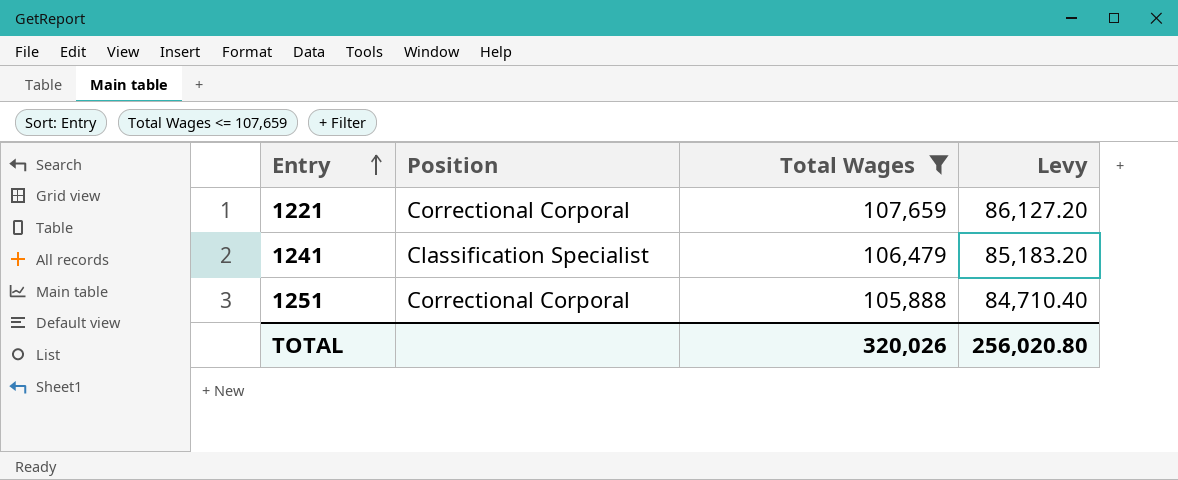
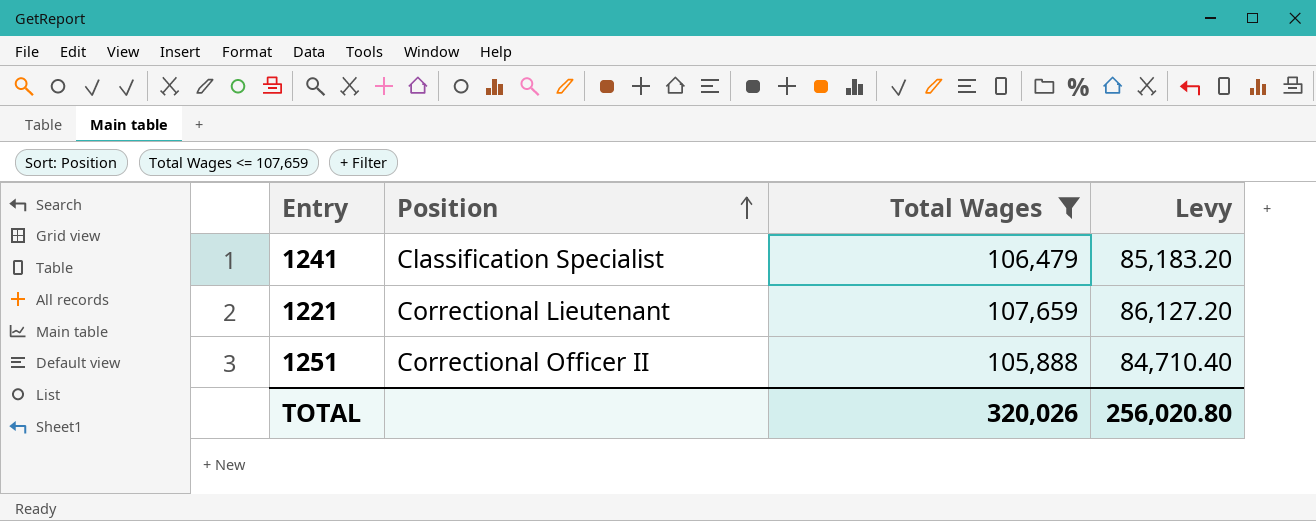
row order: Entry ascending -> Position ascending
1221 | Position: Correctional Corporal -> Correctional Lieutenant
1251 | Position: Correctional Corporal -> Correctional Officer II

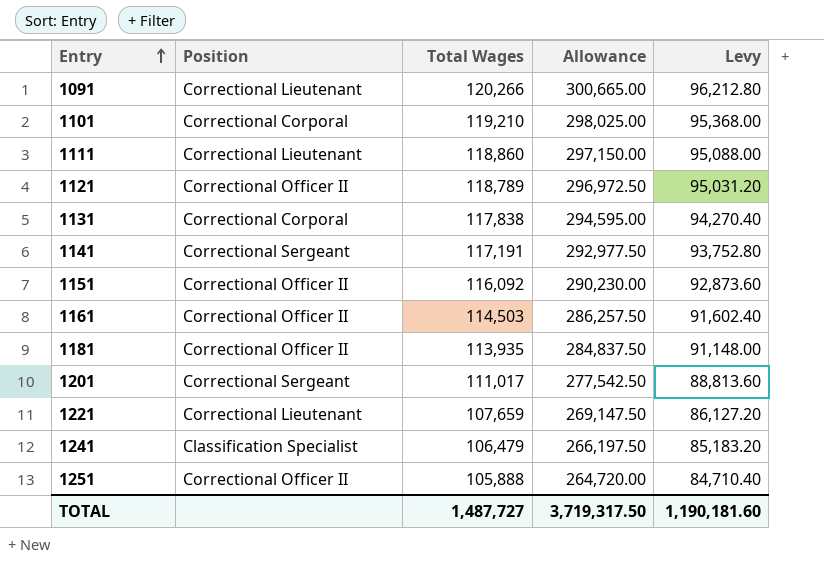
filter: Total Wages <= 107,659 -> none
row order: Position ascending -> Entry ascending
column Allowance | formula: none -> [Total Wages] * 2.5
TOTAL | Total Wages: 320,026 -> 1,487,727
TOTAL | Levy: 256,020.80 -> 1,190,181.60

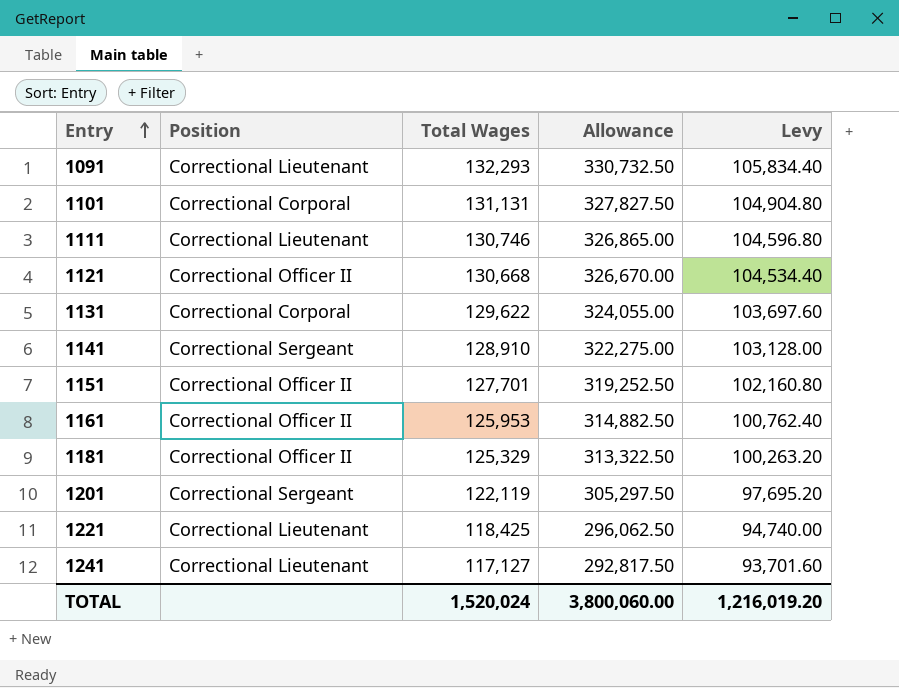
row 1251: Correctional Officer II | 105,888 | 264,720.00 | 84,710.40 -> none
1091 | Total Wages: 120,266 -> 132,293
1091 | Allowance: 300,665.00 -> 330,732.50
1091 | Levy: 96,212.80 -> 105,834.40
1101 | Total Wages: 119,210 -> 131,131
1101 | Allowance: 298,025.00 -> 327,827.50
1101 | Levy: 95,368.00 -> 104,904.80
1111 | Total Wages: 118,860 -> 130,746
1111 | Allowance: 297,150.00 -> 326,865.00
1111 | Levy: 95,088.00 -> 104,596.80
1121 | Total Wages: 118,789 -> 130,668
1121 | Allowance: 296,972.50 -> 326,670.00
1121 | Levy: 95,031.20 -> 104,534.40
1131 | Total Wages: 117,838 -> 129,622
1131 | Allowance: 294,595.00 -> 324,055.00
1131 | Levy: 94,270.40 -> 103,697.60
1141 | Total Wages: 117,191 -> 128,910
1141 | Allowance: 292,977.50 -> 322,275.00
1141 | Levy: 93,752.80 -> 103,128.00
1151 | Total Wages: 116,092 -> 127,701
1151 | Allowance: 290,230.00 -> 319,252.50
1151 | Levy: 92,873.60 -> 102,160.80
1161 | Total Wages: 114,503 -> 125,953
1161 | Allowance: 286,257.50 -> 314,882.50
1161 | Levy: 91,602.40 -> 100,762.40
1181 | Total Wages: 113,935 -> 125,329
1181 | Allowance: 284,837.50 -> 313,322.50
1181 | Levy: 91,148.00 -> 100,263.20
1201 | Total Wages: 111,017 -> 122,119
1201 | Allowance: 277,542.50 -> 305,297.50
1201 | Levy: 88,813.60 -> 97,695.20
1221 | Total Wages: 107,659 -> 118,425
1221 | Allowance: 269,147.50 -> 296,062.50
1221 | Levy: 86,127.20 -> 94,740.00
1241 | Position: Classification Specialist -> Correctional Lieutenant
1241 | Total Wages: 106,479 -> 117,127
1241 | Allowance: 266,197.50 -> 292,817.50
1241 | Levy: 85,183.20 -> 93,701.60
TOTAL | Total Wages: 1,487,727 -> 1,520,024
TOTAL | Allowance: 3,719,317.50 -> 3,800,060.00
TOTAL | Levy: 1,190,181.60 -> 1,216,019.20

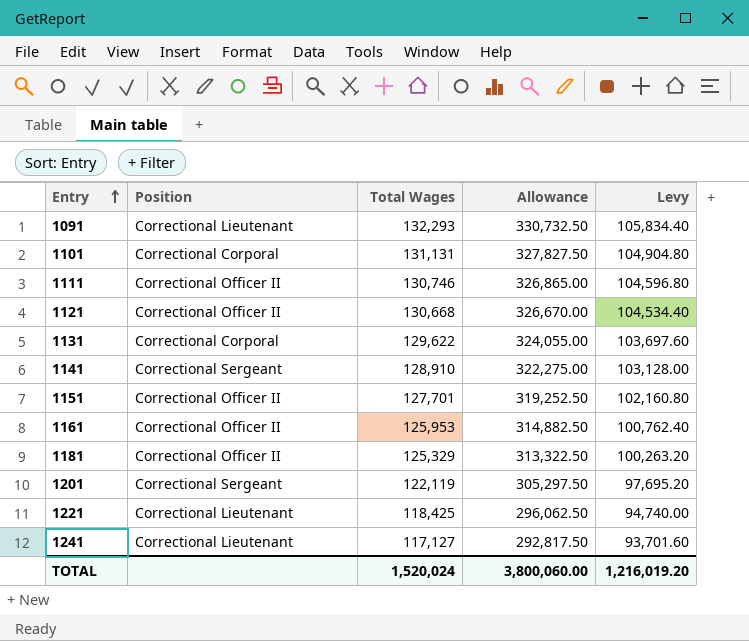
1111 | Position: Correctional Lieutenant -> Correctional Officer II

